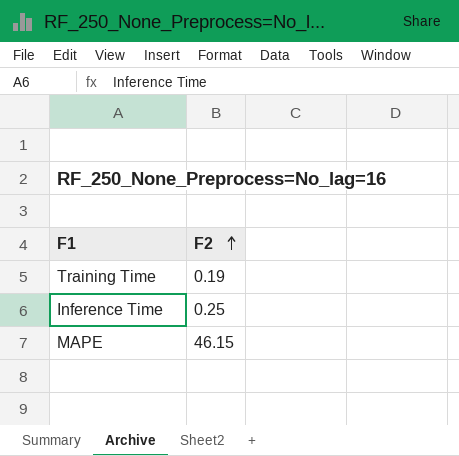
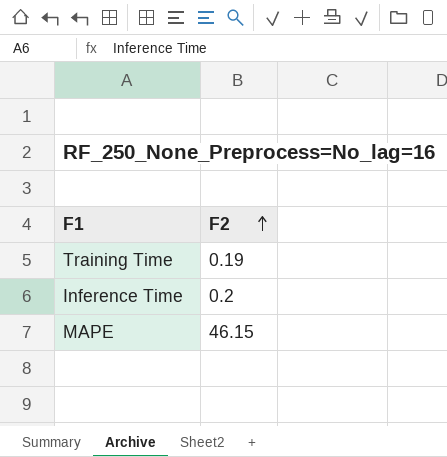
Inference Time | F2: 0.25 -> 0.2

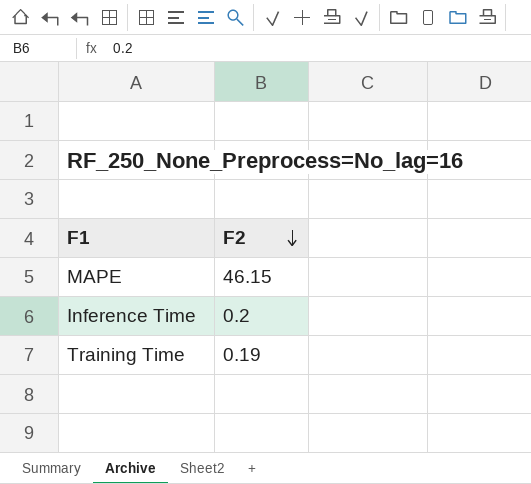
row order: F2 ascending -> F2 descending

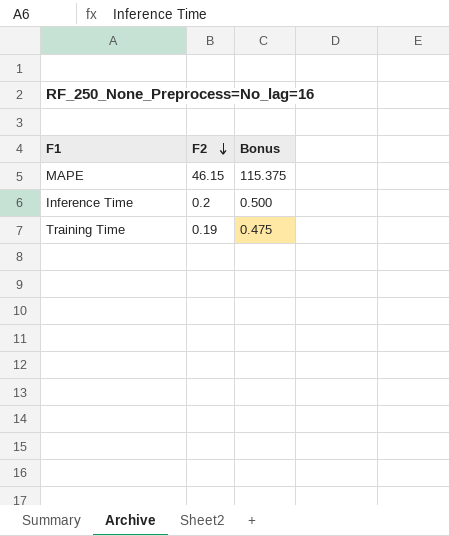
column Bonus | formula: none -> [F2] * 2.5

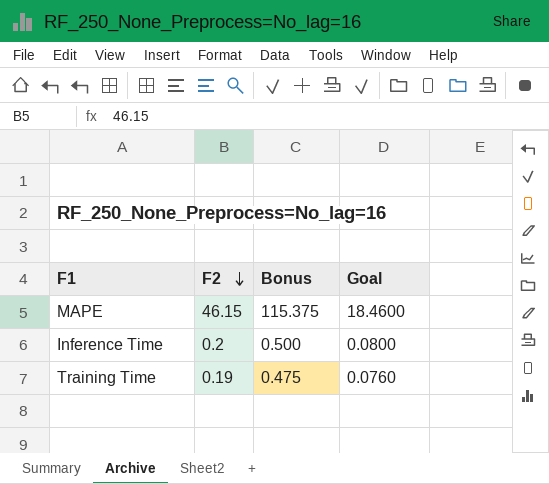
column Goal | formula: none -> [F2] * 0.4

